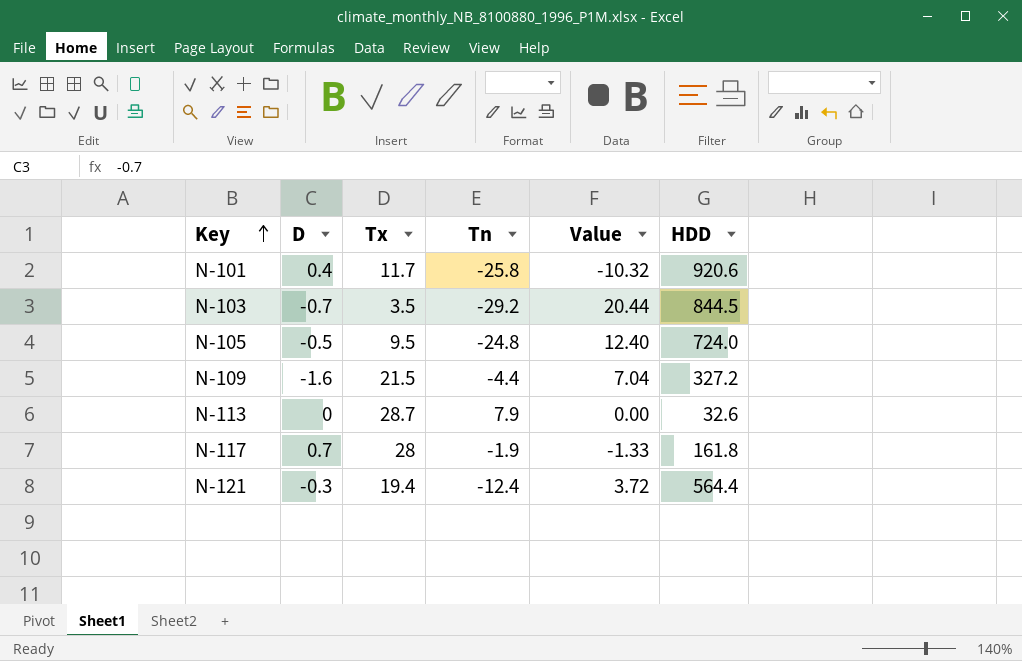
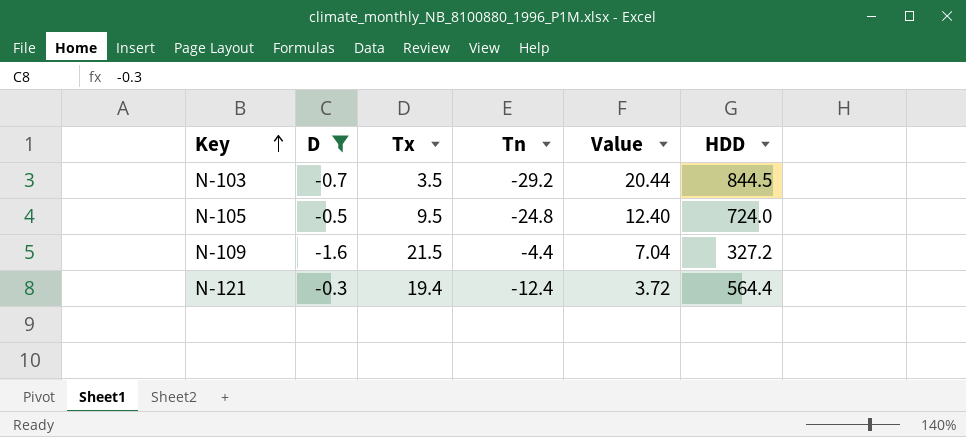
filter: none -> D <= -0.3

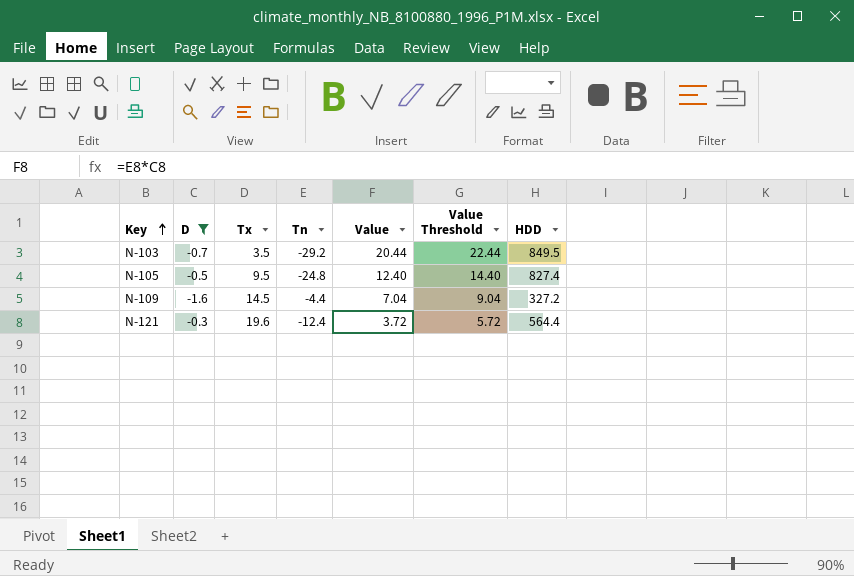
column Value Threshold | formula: none -> [Value] + 2
N-103 | HDD: 844.5 -> 849.5
N-105 | HDD: 724.0 -> 827.4
N-109 | Tx: 21.5 -> 14.5
N-121 | Tx: 19.4 -> 19.6

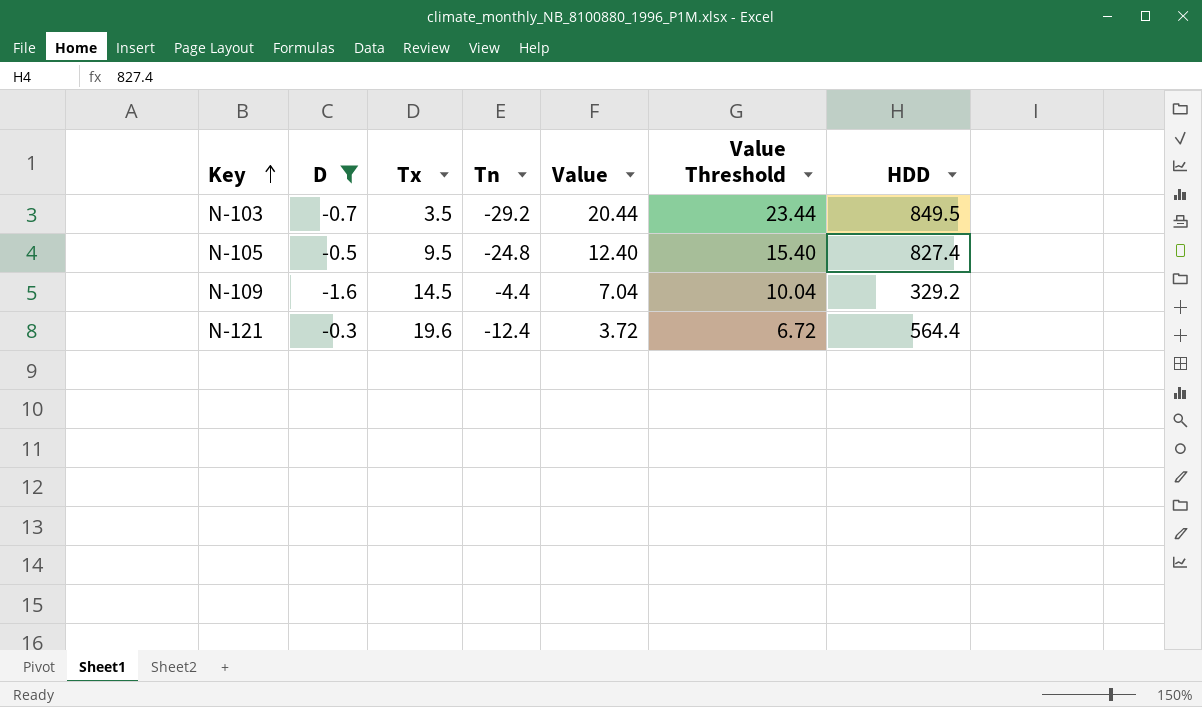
column Value Threshold | formula: [Value] + 2 -> [Value] + 3
N-109 | HDD: 327.2 -> 329.2

